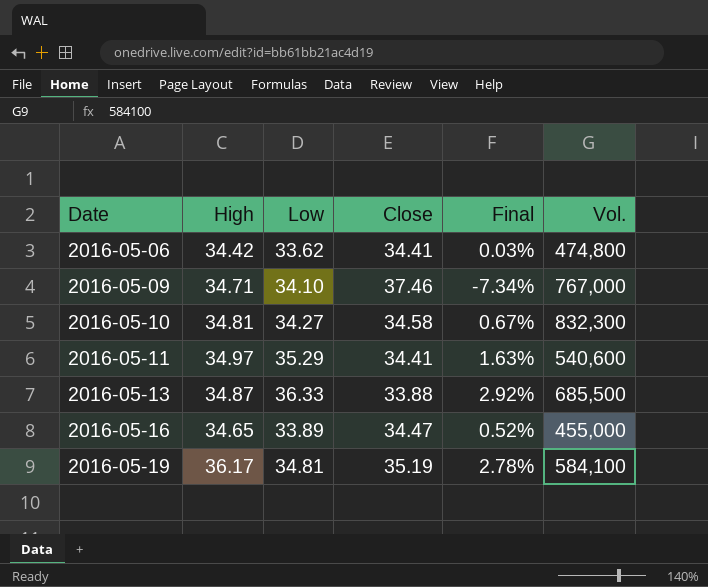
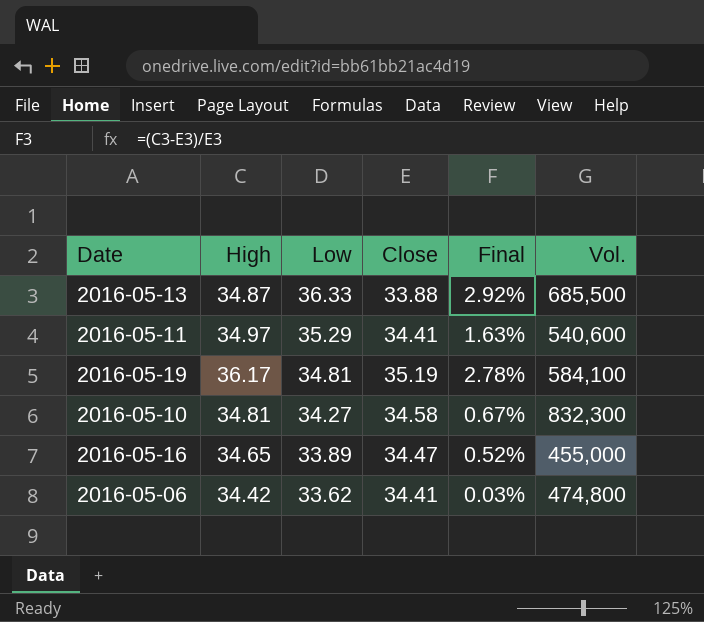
row order: Date ascending -> Low descending
row 2016-05-09: 34.71 | 34.10 | 37.46 | -7.34% | 767,000 -> none

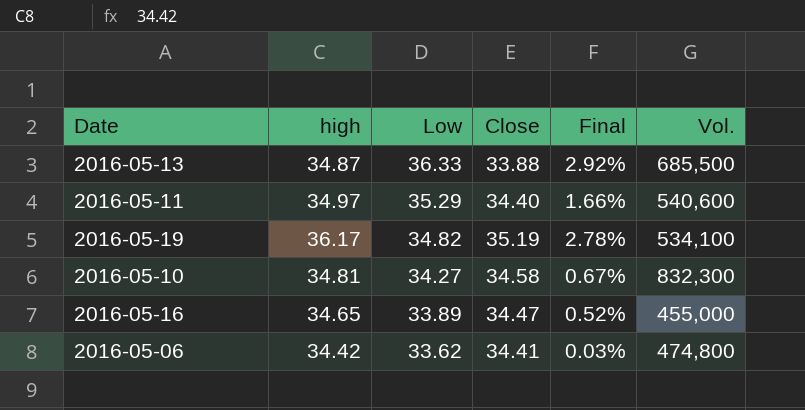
column name: High -> high
2016-05-11 | Close: 34.41 -> 34.40
2016-05-11 | Final: 1.63% -> 1.66%
2016-05-19 | Low: 34.81 -> 34.82
2016-05-19 | Vol.: 584,100 -> 534,100

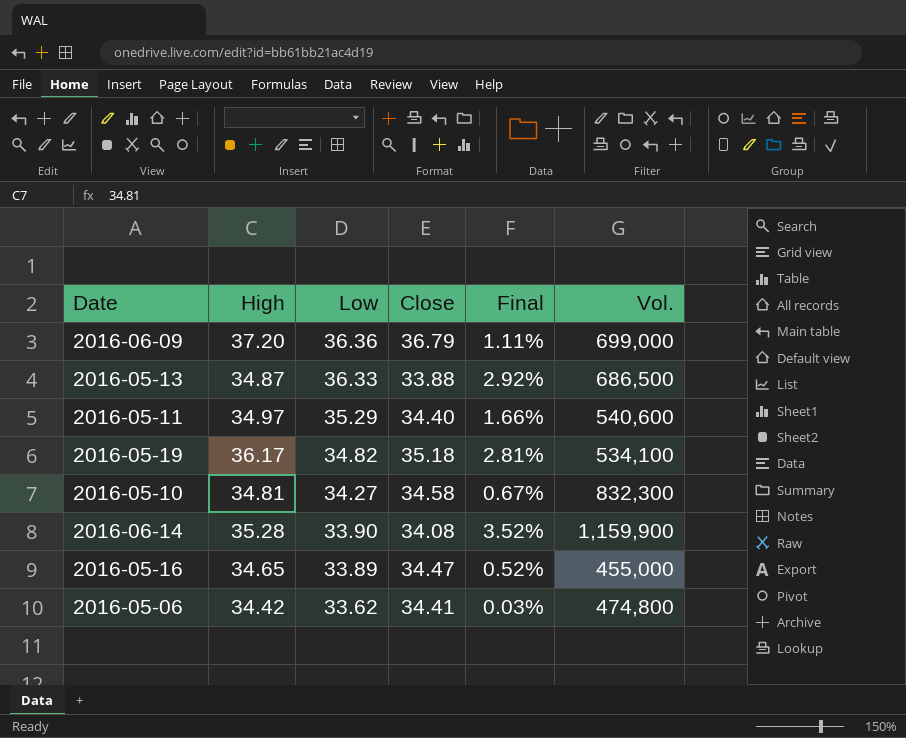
column name: high -> High
row 2016-06-09: none -> 37.20 | 36.36 | 36.79 | 1.11% | 699,000
2016-05-13 | Vol.: 685,500 -> 686,500
2016-05-19 | Close: 35.19 -> 35.18
2016-05-19 | Final: 2.78% -> 2.81%
row 2016-06-14: none -> 35.28 | 33.90 | 34.08 | 3.52% | 1,159,900

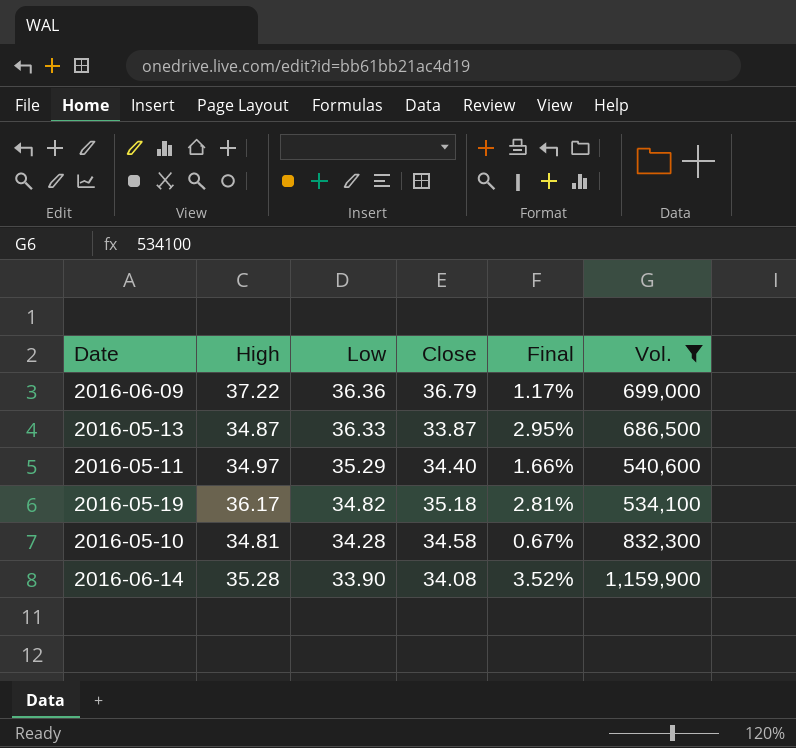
filter: none -> Vol. >= 534,100
2016-06-09 | High: 37.20 -> 37.22
2016-06-09 | Final: 1.11% -> 1.17%
2016-05-13 | Close: 33.88 -> 33.87
2016-05-13 | Final: 2.92% -> 2.95%
2016-05-10 | Low: 34.27 -> 34.28

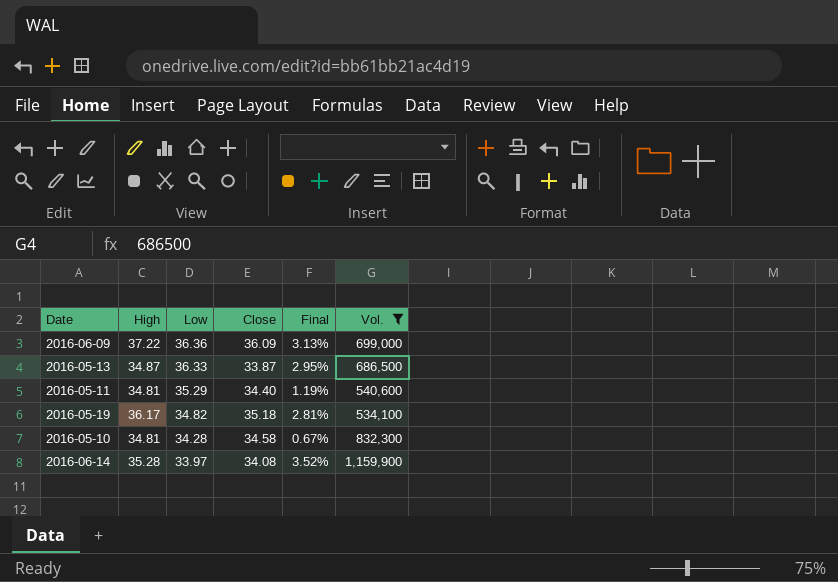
2016-06-09 | Close: 36.79 -> 36.09
2016-06-09 | Final: 1.17% -> 3.13%
2016-05-11 | High: 34.97 -> 34.81
2016-05-11 | Final: 1.66% -> 1.19%
2016-06-14 | Low: 33.90 -> 33.97

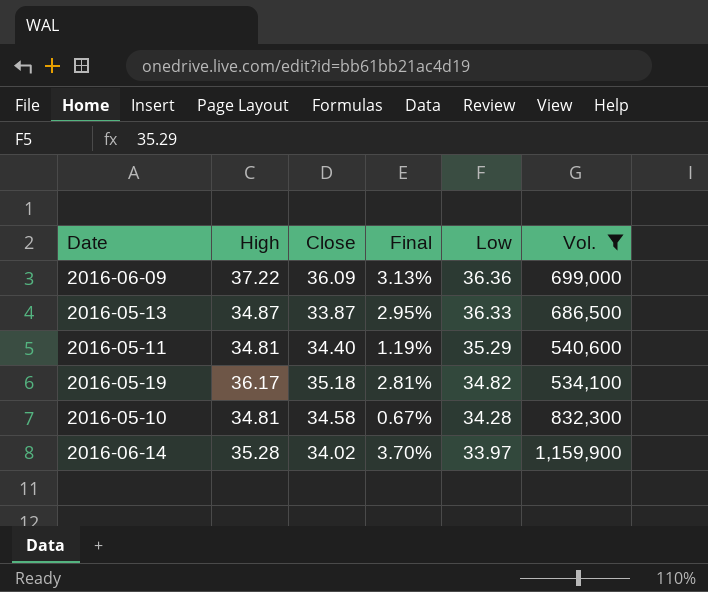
column Low | position: 3 -> 5
2016-06-14 | Close: 34.08 -> 34.02
2016-06-14 | Final: 3.52% -> 3.70%

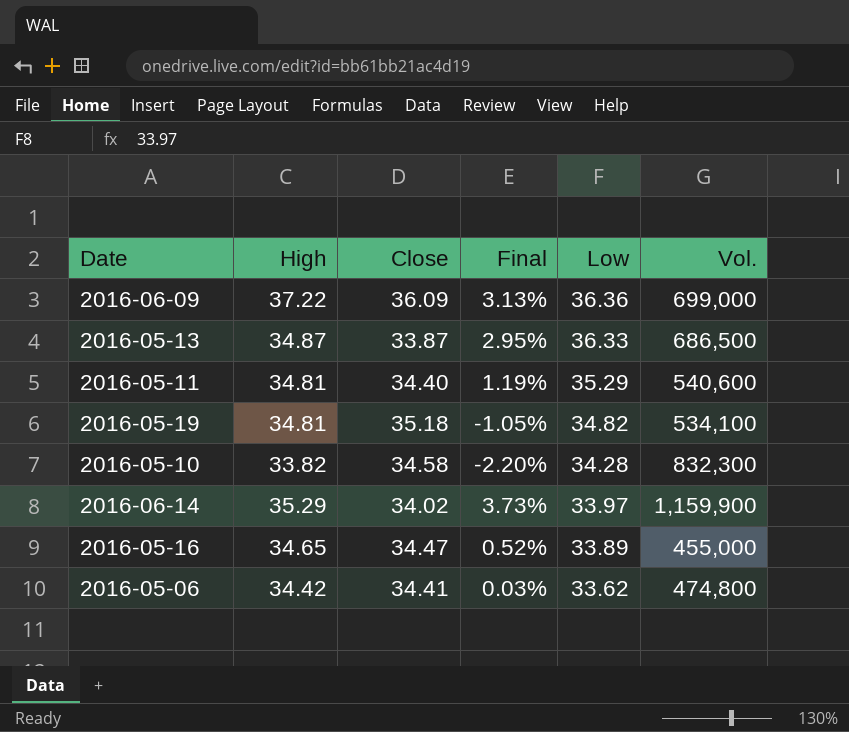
filter: Vol. >= 534,100 -> none
2016-05-19 | High: 36.17 -> 34.81
2016-05-19 | Final: 2.81% -> -1.05%
2016-05-10 | High: 34.81 -> 33.82
2016-05-10 | Final: 0.67% -> -2.20%
2016-06-14 | High: 35.28 -> 35.29
2016-06-14 | Final: 3.70% -> 3.73%

